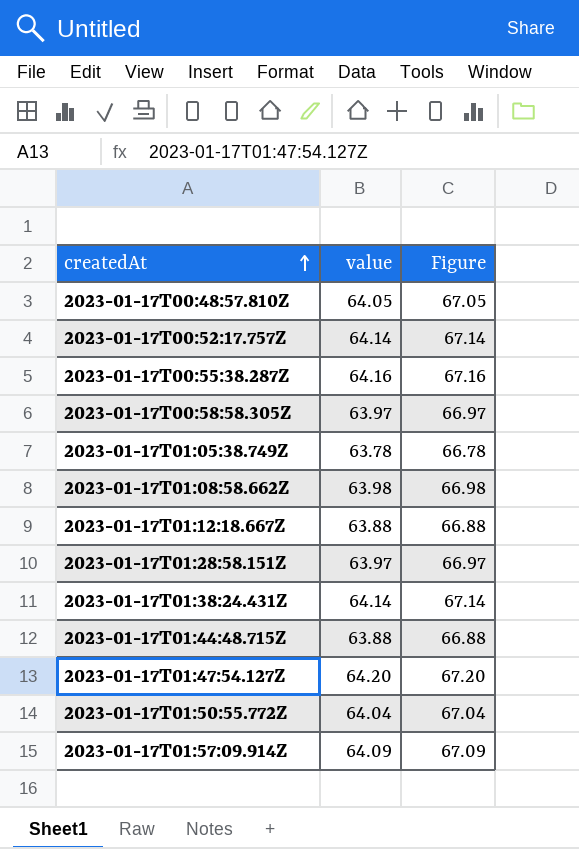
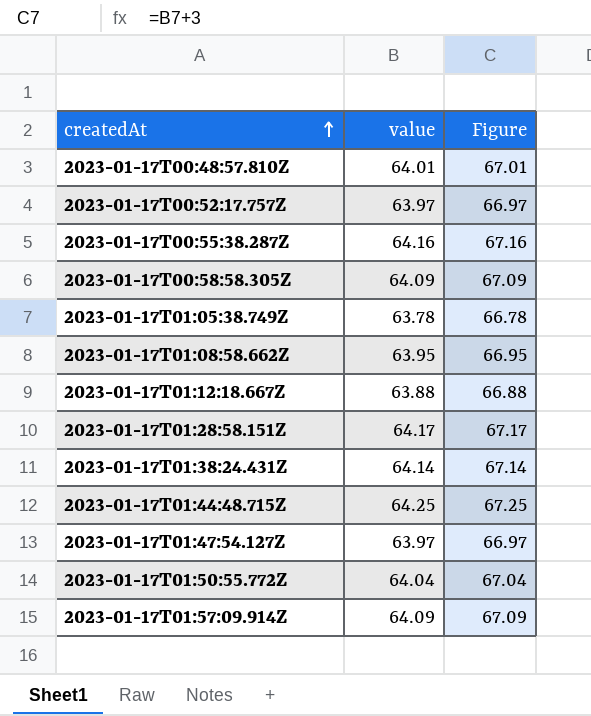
2023-01-17T00:48:57.810Z | value: 64.05 -> 64.01
2023-01-17T00:48:57.810Z | Figure: 67.05 -> 67.01
2023-01-17T00:52:17.757Z | value: 64.14 -> 63.97
2023-01-17T00:52:17.757Z | Figure: 67.14 -> 66.97
2023-01-17T00:58:58.305Z | value: 63.97 -> 64.09
2023-01-17T00:58:58.305Z | Figure: 66.97 -> 67.09
2023-01-17T01:08:58.662Z | value: 63.98 -> 63.95
2023-01-17T01:08:58.662Z | Figure: 66.98 -> 66.95
2023-01-17T01:28:58.151Z | value: 63.97 -> 64.17
2023-01-17T01:28:58.151Z | Figure: 66.97 -> 67.17
2023-01-17T01:44:48.715Z | value: 63.88 -> 64.25
2023-01-17T01:44:48.715Z | Figure: 66.88 -> 67.25
2023-01-17T01:47:54.127Z | value: 64.20 -> 63.97
2023-01-17T01:47:54.127Z | Figure: 67.20 -> 66.97

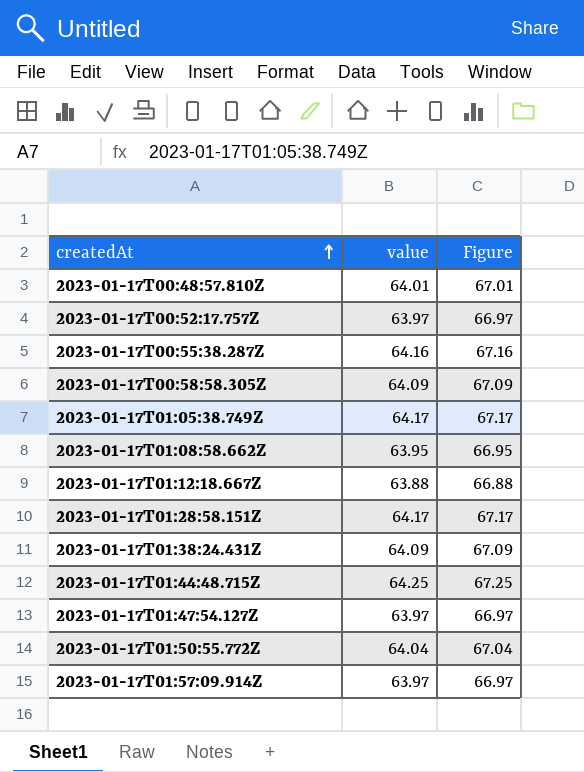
2023-01-17T01:05:38.749Z | value: 63.78 -> 64.17
2023-01-17T01:05:38.749Z | Figure: 66.78 -> 67.17
2023-01-17T01:38:24.431Z | value: 64.14 -> 64.09
2023-01-17T01:38:24.431Z | Figure: 67.14 -> 67.09
2023-01-17T01:57:09.914Z | value: 64.09 -> 63.97
2023-01-17T01:57:09.914Z | Figure: 67.09 -> 66.97

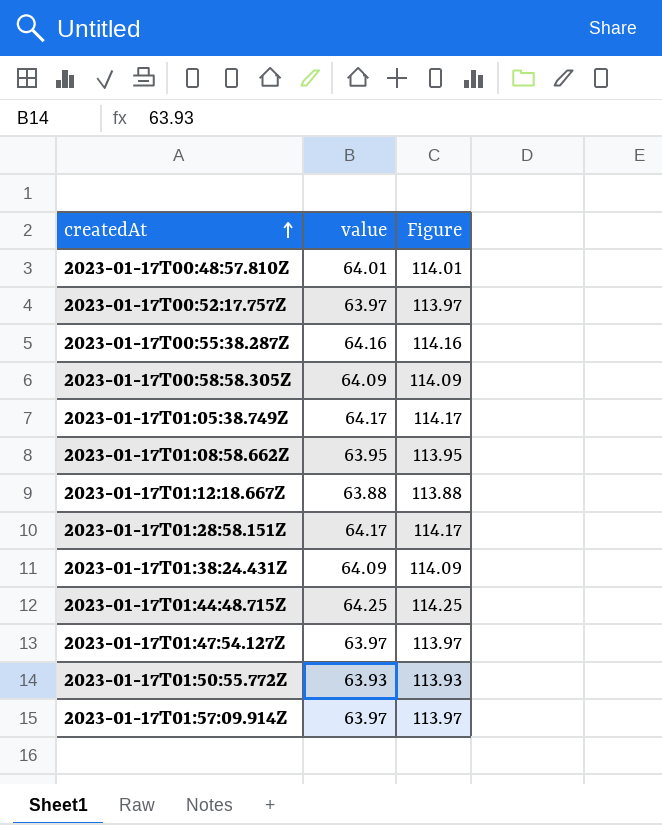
column Figure | formula: [value] + 3 -> [value] + 50
2023-01-17T01:50:55.772Z | value: 64.04 -> 63.93

